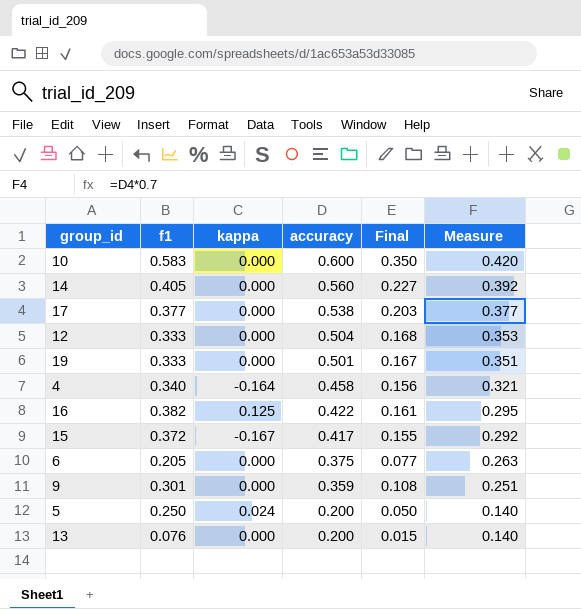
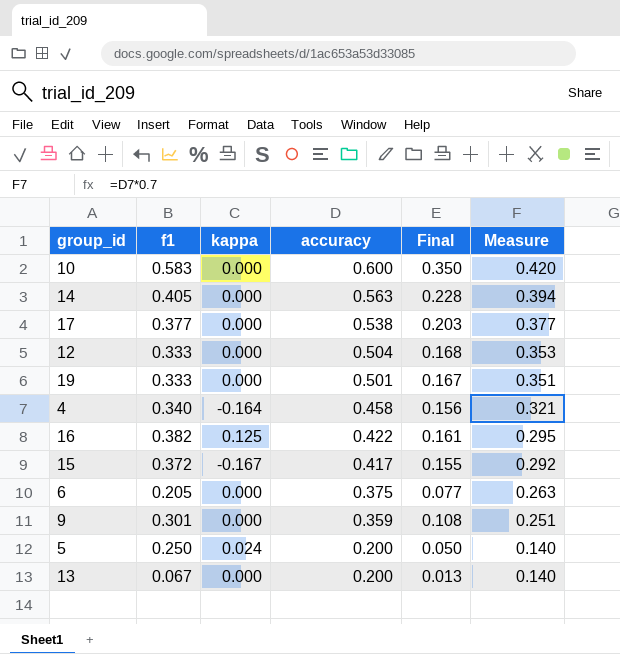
14 | accuracy: 0.560 -> 0.563
14 | Final: 0.227 -> 0.228
14 | Measure: 0.392 -> 0.394
13 | f1: 0.076 -> 0.067
13 | Final: 0.015 -> 0.013

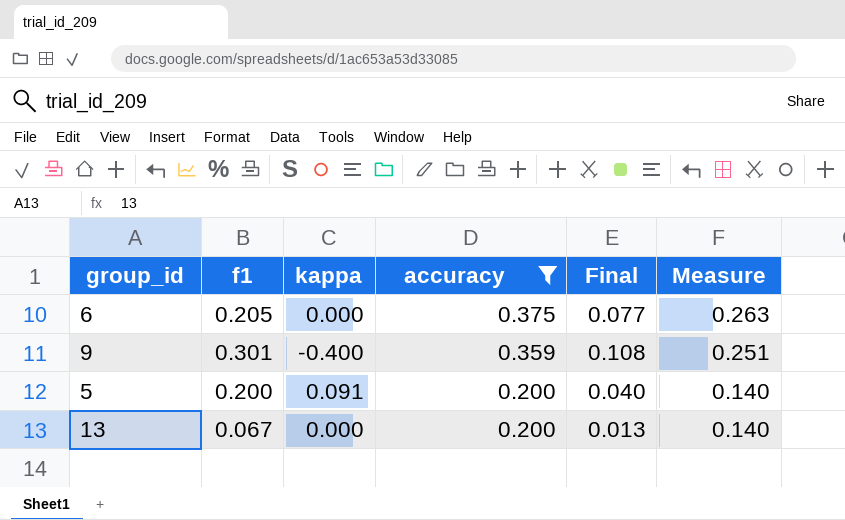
filter: none -> accuracy <= 0.375
9 | kappa: 0.000 -> -0.400
5 | f1: 0.250 -> 0.200
5 | kappa: 0.024 -> 0.091
5 | Final: 0.050 -> 0.040

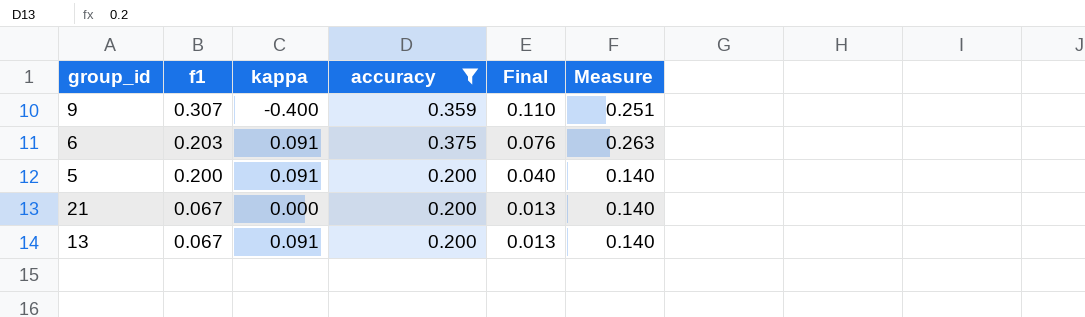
row order: accuracy descending -> f1 descending
9 | f1: 0.301 -> 0.307
9 | Final: 0.108 -> 0.110
6 | f1: 0.205 -> 0.203
6 | kappa: 0.000 -> 0.091
6 | Final: 0.077 -> 0.076
row 21: none -> 0.067 | 0.000 | 0.200 | 0.013 | 0.140
13 | kappa: 0.000 -> 0.091

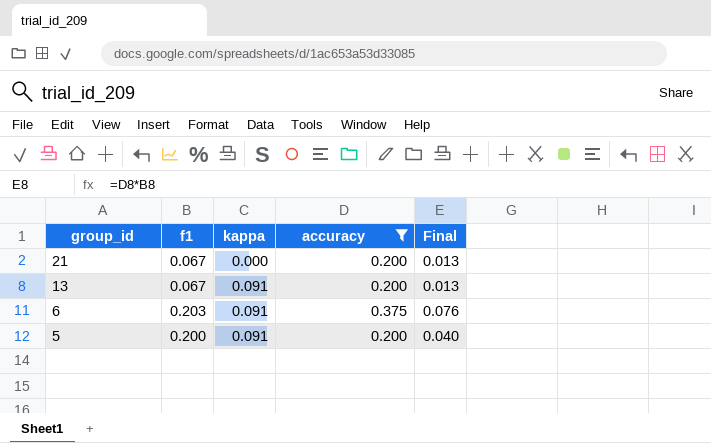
row order: f1 descending -> group_id descending
column Measure | formula: [accuracy] * 0.7 -> none
row 9: 0.307 | -0.400 | 0.359 | 0.110 | 0.251 -> none

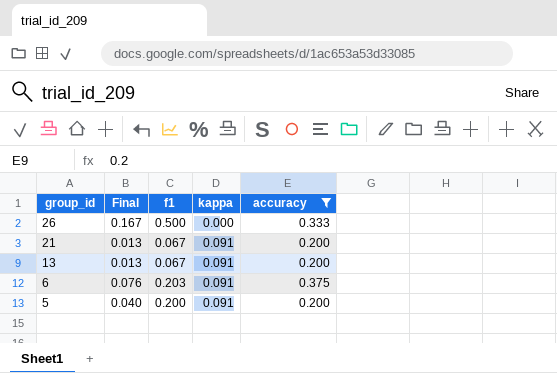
column Final | position: 5 -> 2
row 26: none -> 0.167 | 0.500 | 0.000 | 0.333
21 | kappa: 0.000 -> 0.091

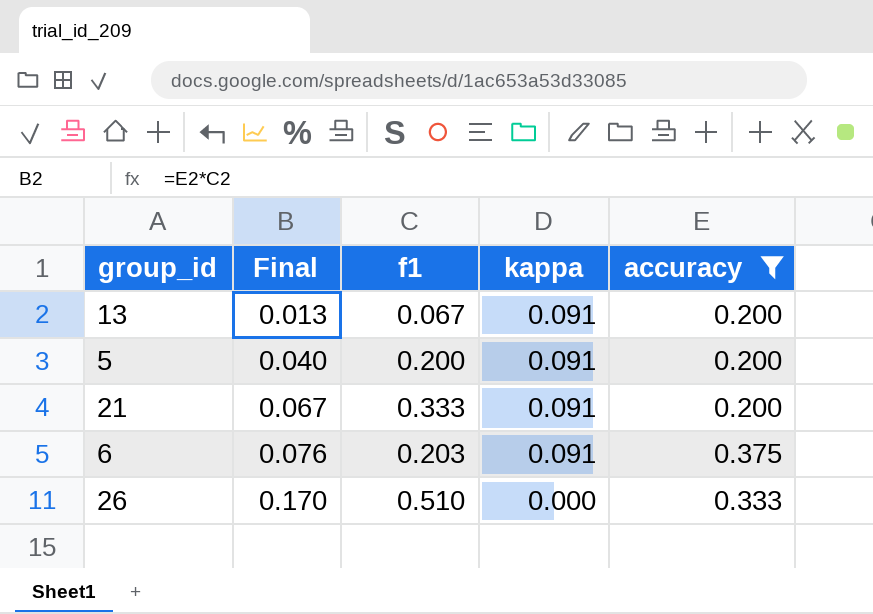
row order: group_id descending -> Final ascending
21 | Final: 0.013 -> 0.067
21 | f1: 0.067 -> 0.333
26 | Final: 0.167 -> 0.170
26 | f1: 0.500 -> 0.510

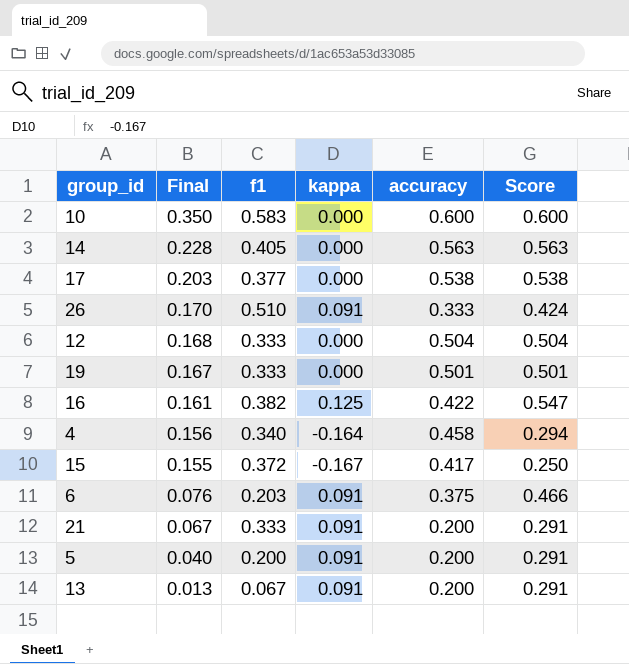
filter: accuracy <= 0.375 -> none
row order: Final ascending -> Final descending
column Score | formula: none -> [kappa] + [accuracy]
26 | kappa: 0.000 -> 0.091

